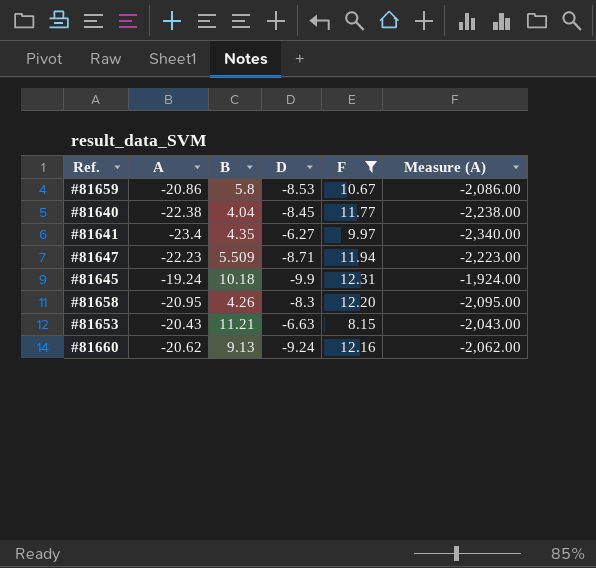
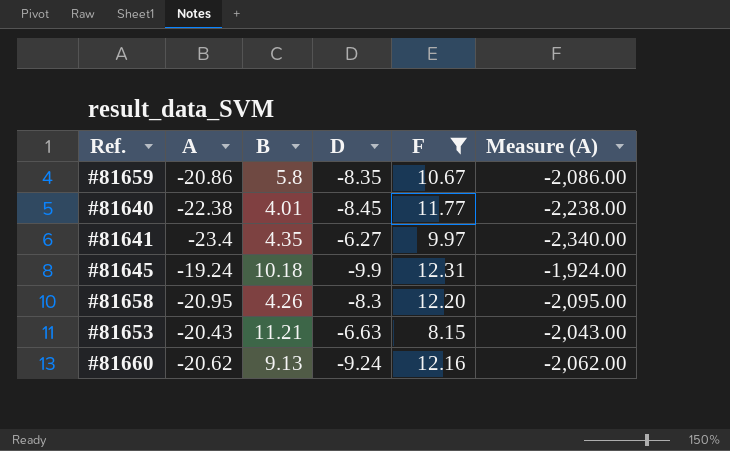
row #81647: -22.23 | 5.509 | -8.71 | 11.94 | -2,223.00 -> none
#81659 | D: -8.53 -> -8.35
#81640 | B: 4.04 -> 4.01

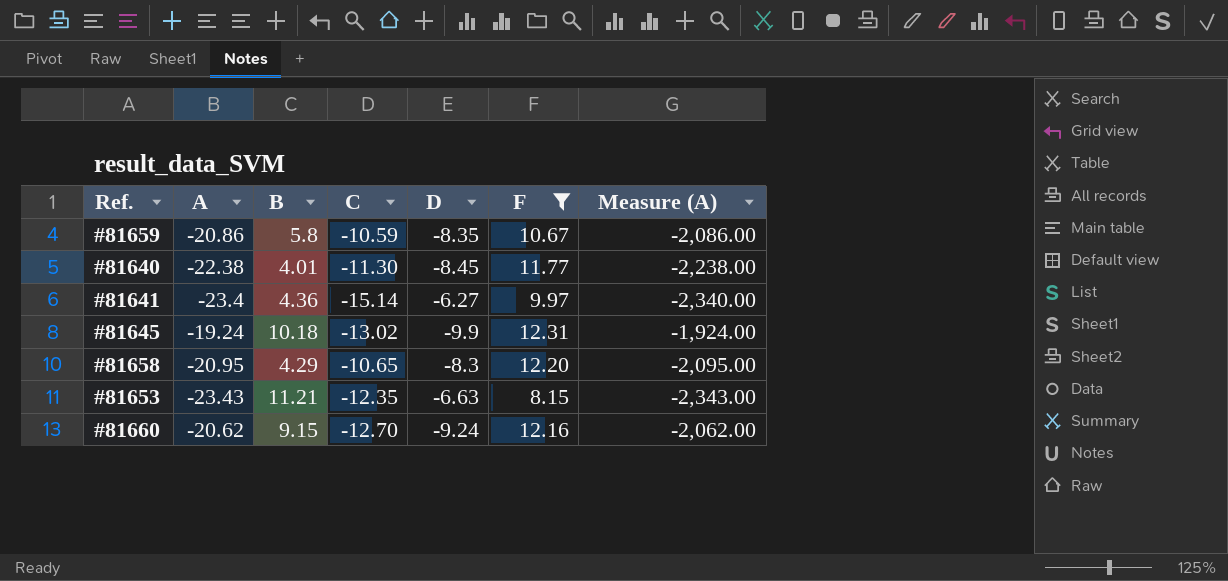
column C | position: none -> 4
#81641 | B: 4.35 -> 4.36
#81658 | B: 4.26 -> 4.29
#81653 | A: -20.43 -> -23.43
#81653 | Measure (A): -2,043.00 -> -2,343.00
#81660 | B: 9.13 -> 9.15

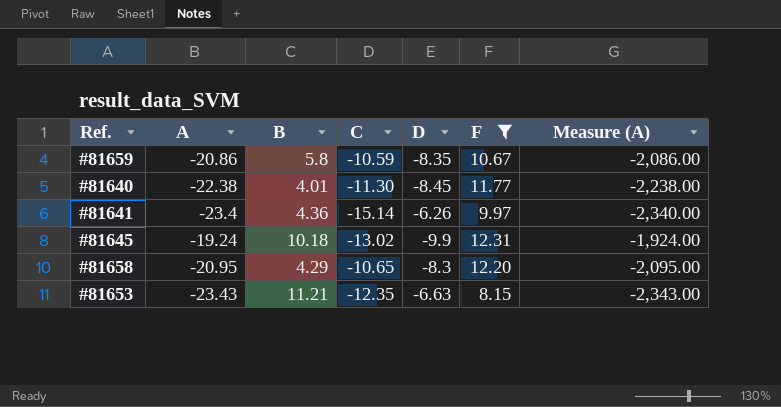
row #81660: -20.62 | 9.15 | -12.70 | -9.24 | 12.16 | -2,062.00 -> none
#81641 | D: -6.27 -> -6.26

